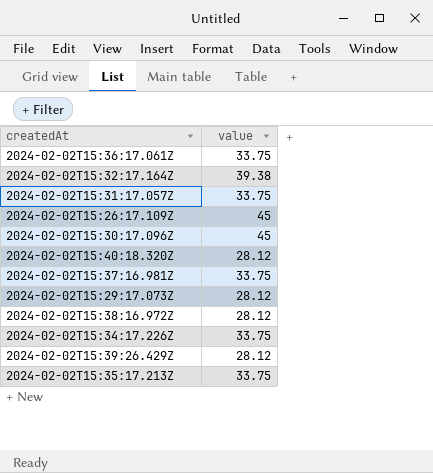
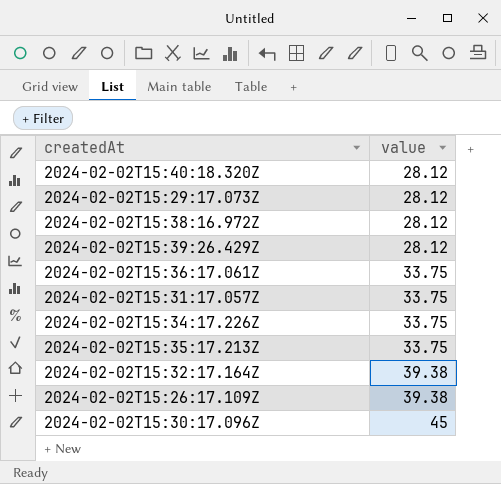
row order: none -> value ascending
row 2024-02-02T15:37:16.981Z: 33.75 -> none
2024-02-02T15:26:17.109Z | value: 45 -> 39.38

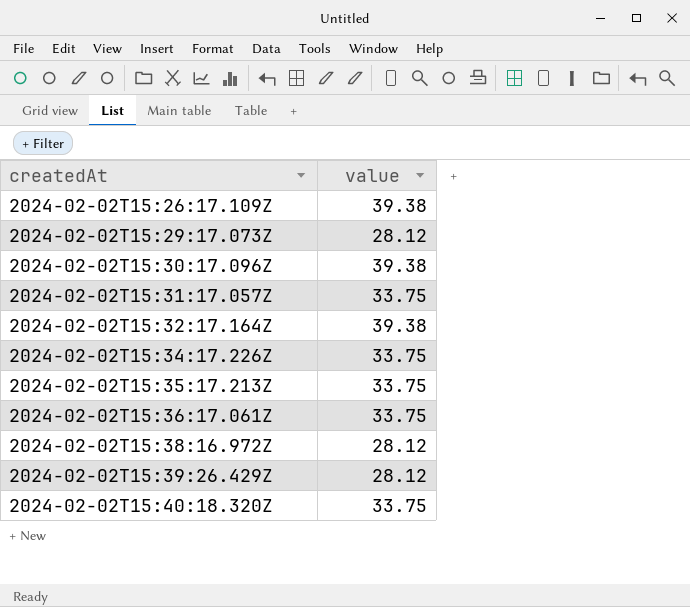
row order: value ascending -> createdAt ascending
2024-02-02T15:30:17.096Z | value: 45 -> 39.38
2024-02-02T15:40:18.320Z | value: 28.12 -> 33.75

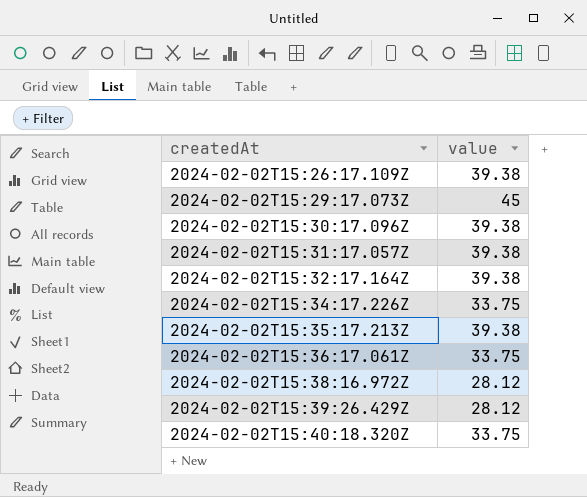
2024-02-02T15:29:17.073Z | value: 28.12 -> 45
2024-02-02T15:31:17.057Z | value: 33.75 -> 39.38
2024-02-02T15:35:17.213Z | value: 33.75 -> 39.38

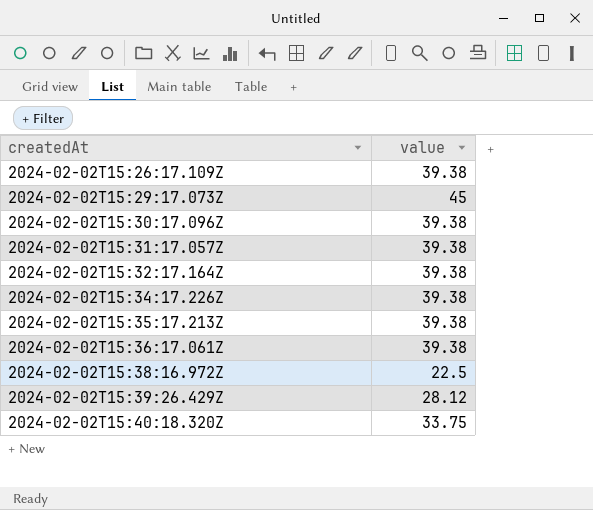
2024-02-02T15:34:17.226Z | value: 33.75 -> 39.38
2024-02-02T15:36:17.061Z | value: 33.75 -> 39.38
2024-02-02T15:38:16.972Z | value: 28.12 -> 22.5

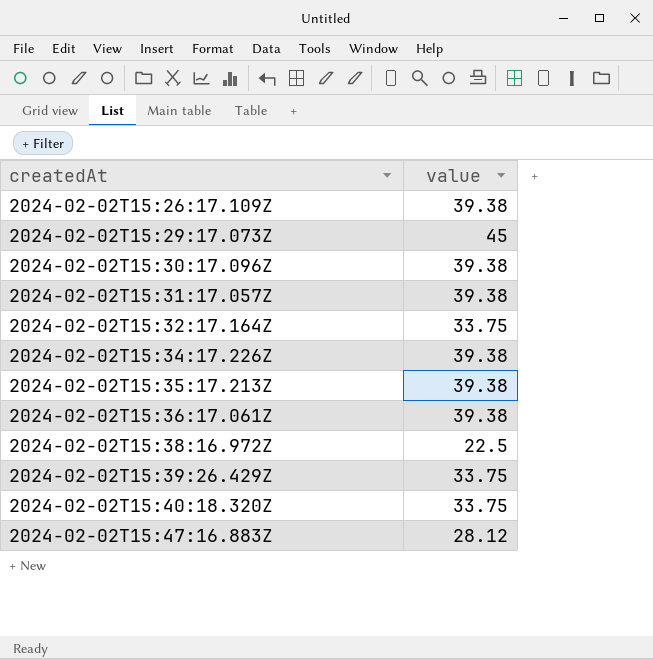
2024-02-02T15:32:17.164Z | value: 39.38 -> 33.75
2024-02-02T15:39:26.429Z | value: 28.12 -> 33.75
row 2024-02-02T15:47:16.883Z: none -> 28.12

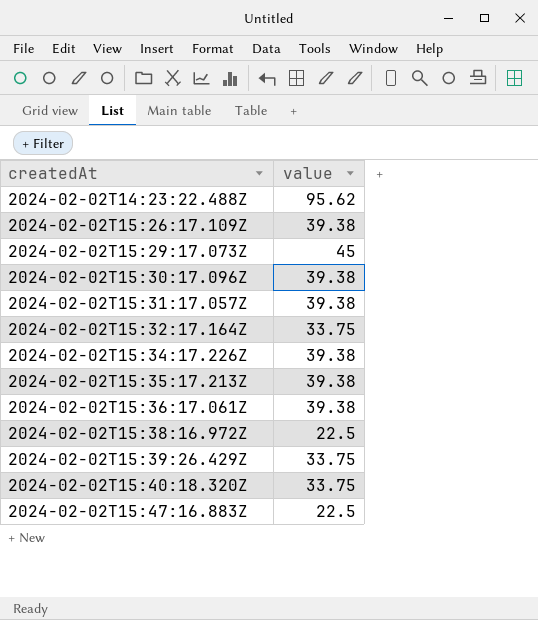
row 2024-02-02T14:23:22.488Z: none -> 95.62
2024-02-02T15:47:16.883Z | value: 28.12 -> 22.5

